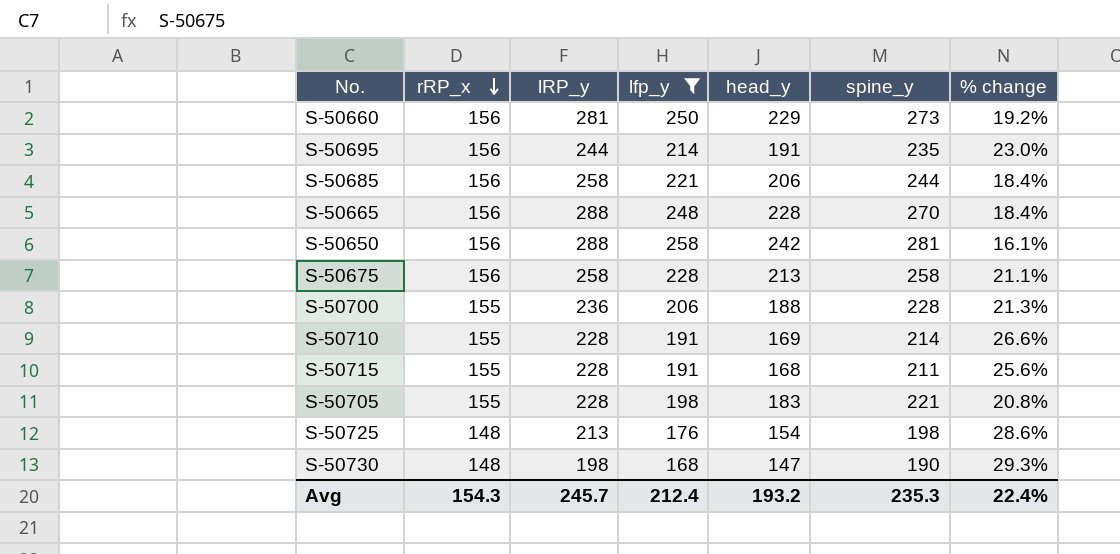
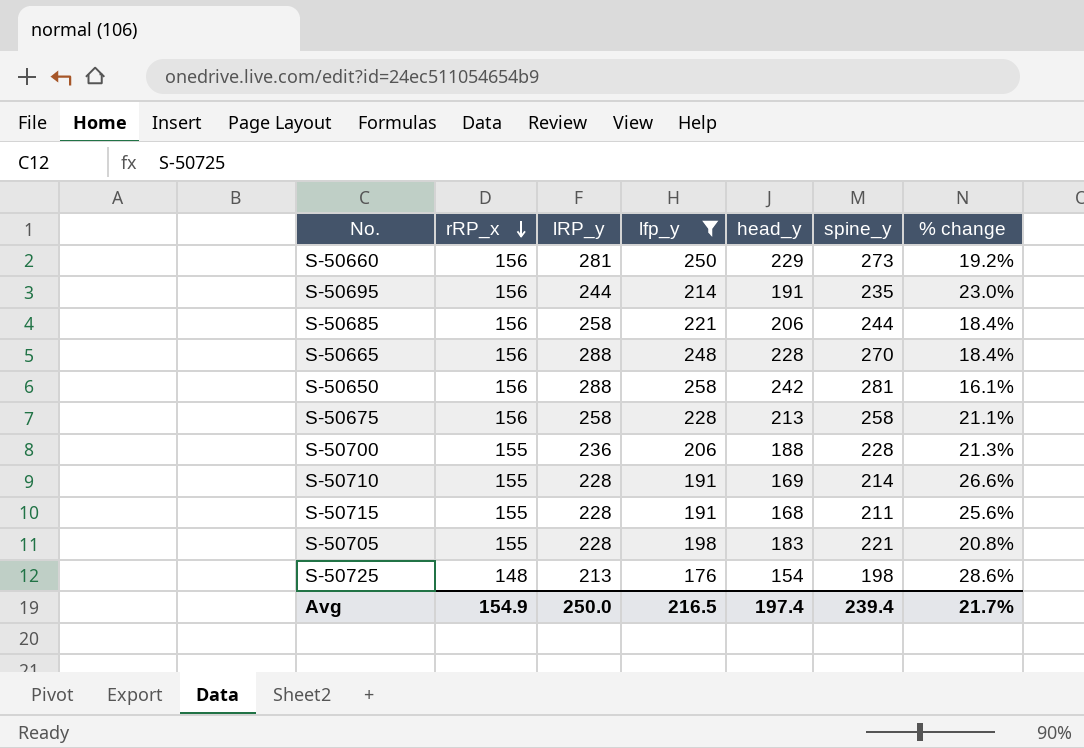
row S-50730: 148 | 198 | 168 | 147 | 190 | 29.3% -> none
Avg | rRP_x: 154.3 -> 154.9
Avg | lRP_y: 245.7 -> 250.0
Avg | lfp_y: 212.4 -> 216.5
Avg | head_y: 193.2 -> 197.4
Avg | spine_y: 235.3 -> 239.4
Avg | % change: 22.4% -> 21.7%

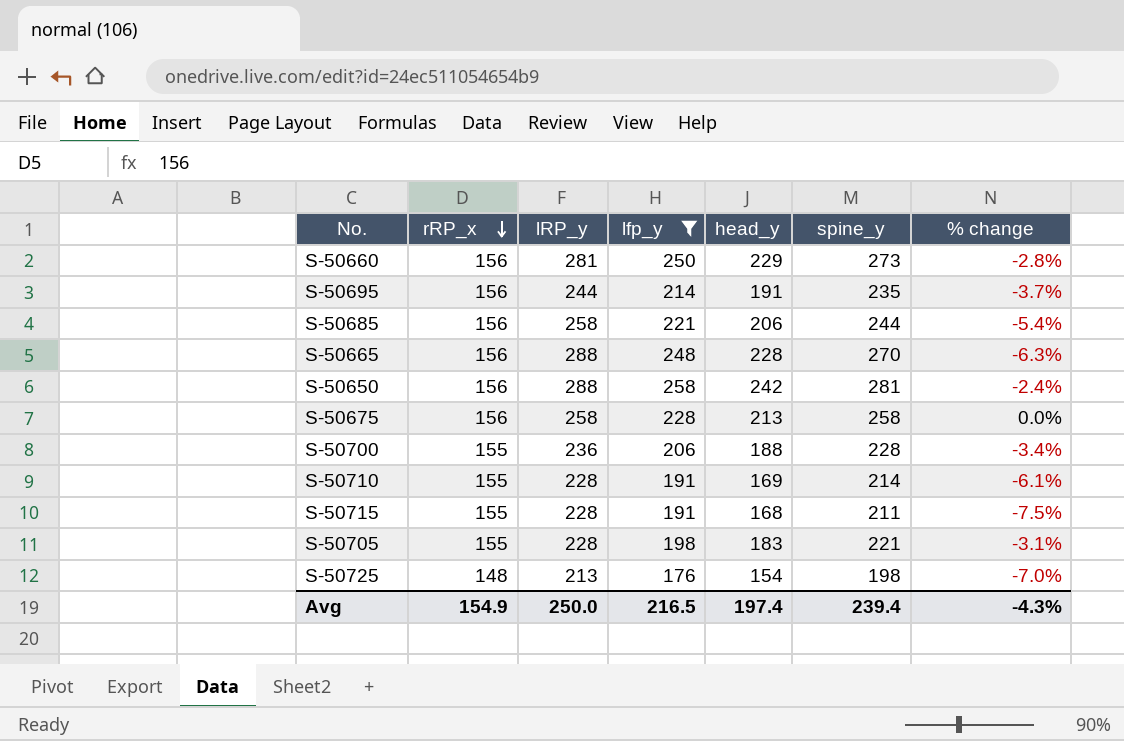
column % change | formula: ([spine_y] - [head_y]) / [head_y] -> ([spine_y] - [lRP_y]) / [lRP_y]
Avg | % change: 21.7% -> -4.3%

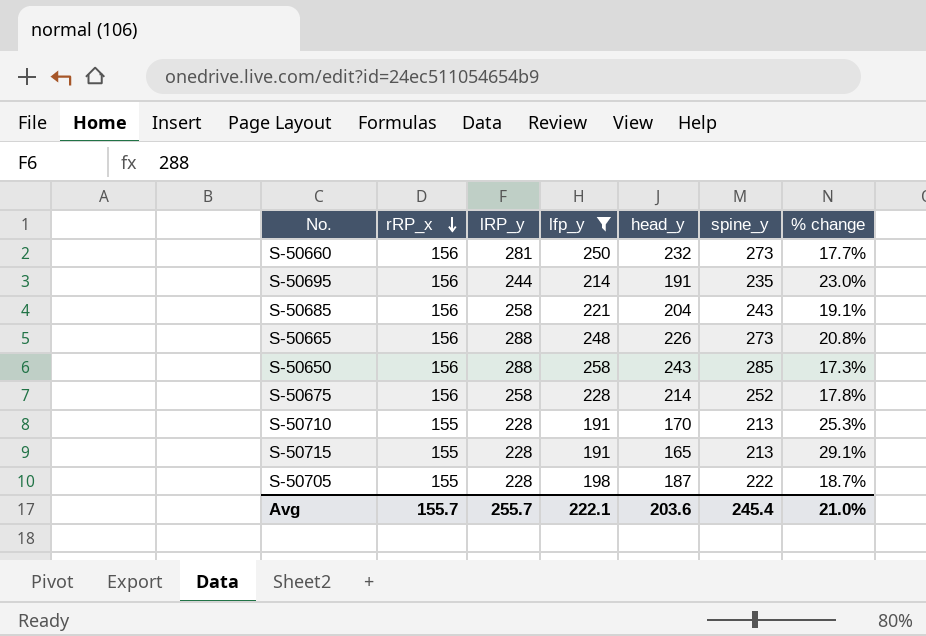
column % change | formula: ([spine_y] - [lRP_y]) / [lRP_y] -> ([spine_y] - [head_y]) / [head_y]
row S-50700: 155 | 236 | 206 | 188 | 228 | -3.4% -> none
row S-50725: 148 | 213 | 176 | 154 | 198 | -7.0% -> none
S-50660 | head_y: 229 -> 232
S-50685 | head_y: 206 -> 204
S-50685 | spine_y: 244 -> 243
S-50665 | head_y: 228 -> 226
S-50665 | spine_y: 270 -> 273
S-50650 | head_y: 242 -> 243
S-50650 | spine_y: 281 -> 285
S-50675 | head_y: 213 -> 214
S-50675 | spine_y: 258 -> 252
S-50710 | head_y: 169 -> 170
S-50710 | spine_y: 214 -> 213
S-50715 | head_y: 168 -> 165
S-50715 | spine_y: 211 -> 213
S-50705 | head_y: 183 -> 187
S-50705 | spine_y: 221 -> 222
Avg | rRP_x: 154.9 -> 155.7
Avg | lRP_y: 250.0 -> 255.7
Avg | lfp_y: 216.5 -> 222.1
Avg | head_y: 197.4 -> 203.6
Avg | spine_y: 239.4 -> 245.4
Avg | % change: -4.3% -> 21.0%

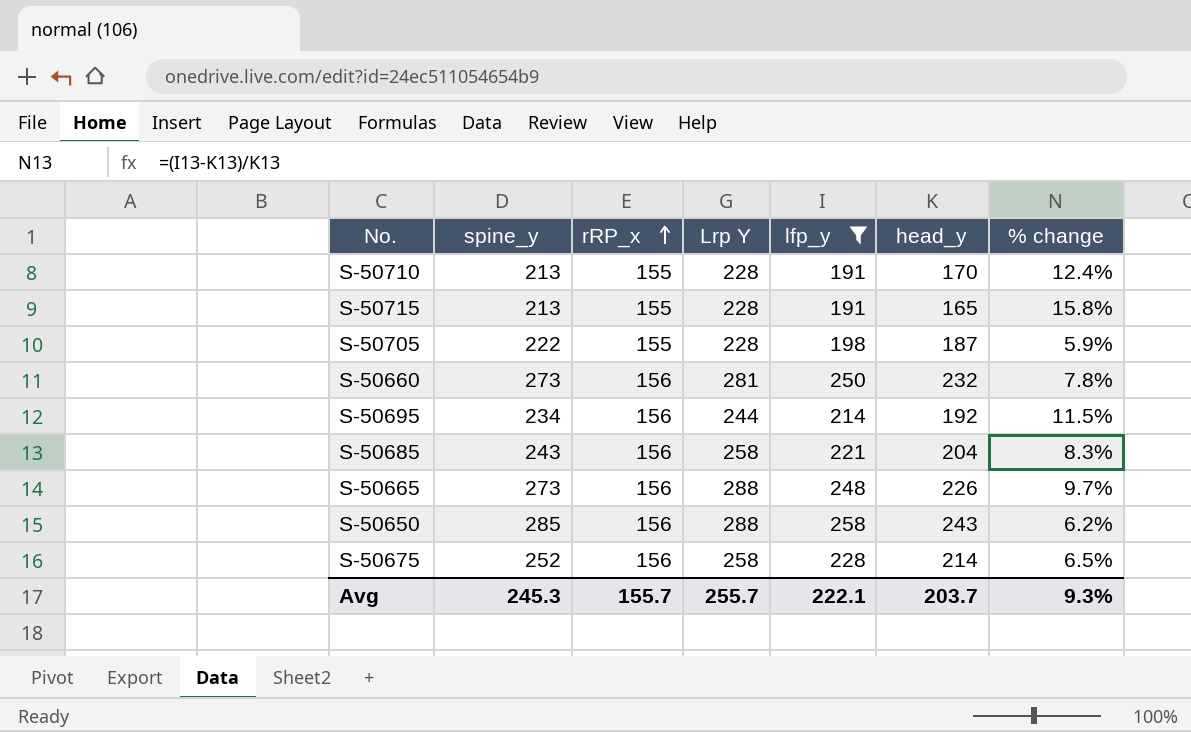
row order: rRP_x descending -> rRP_x ascending
column spine_y | position: 6 -> 2
column name: lRP_y -> Lrp Y
column % change | formula: ([spine_y] - [head_y]) / [head_y] -> ([lfp_y] - [head_y]) / [head_y]
S-50695 | spine_y: 235 -> 234
S-50695 | head_y: 191 -> 192
Avg | spine_y: 245.4 -> 245.3
Avg | head_y: 203.6 -> 203.7
Avg | % change: 21.0% -> 9.3%

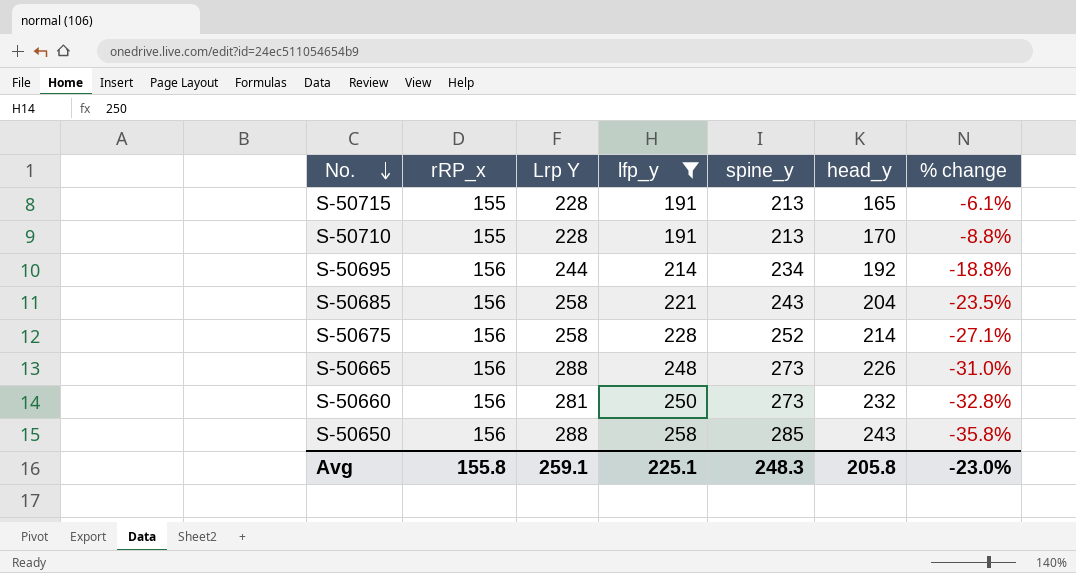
row order: rRP_x ascending -> No. descending
column spine_y | position: 2 -> 5
column % change | formula: ([lfp_y] - [head_y]) / [head_y] -> ([rRP_x] - [head_y]) / [head_y]
row S-50705: 222 | 155 | 228 | 198 | 187 | 5.9% -> none
Avg | rRP_x: 155.7 -> 155.8
Avg | Lrp Y: 255.7 -> 259.1
Avg | lfp_y: 222.1 -> 225.1
Avg | spine_y: 245.3 -> 248.3
Avg | head_y: 203.7 -> 205.8
Avg | % change: 9.3% -> -23.0%

